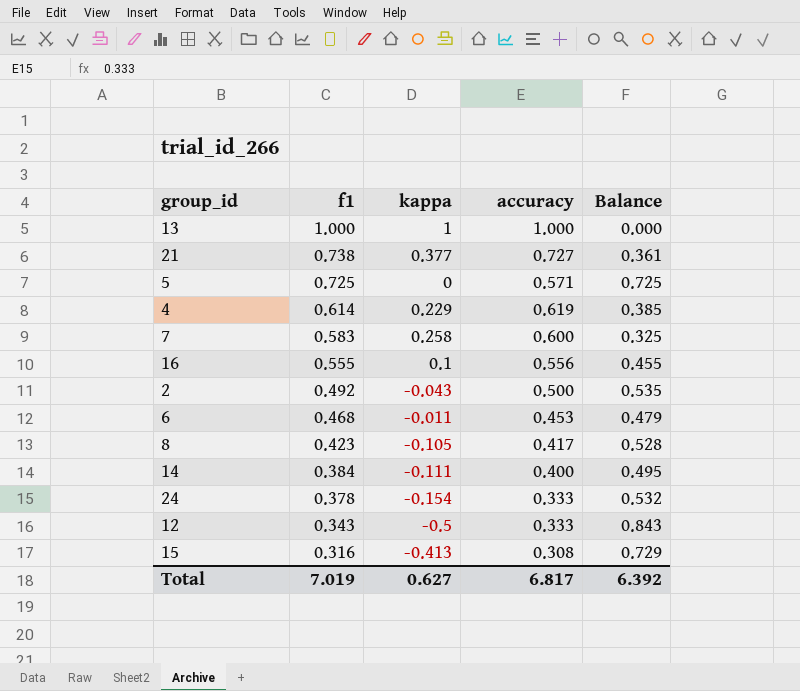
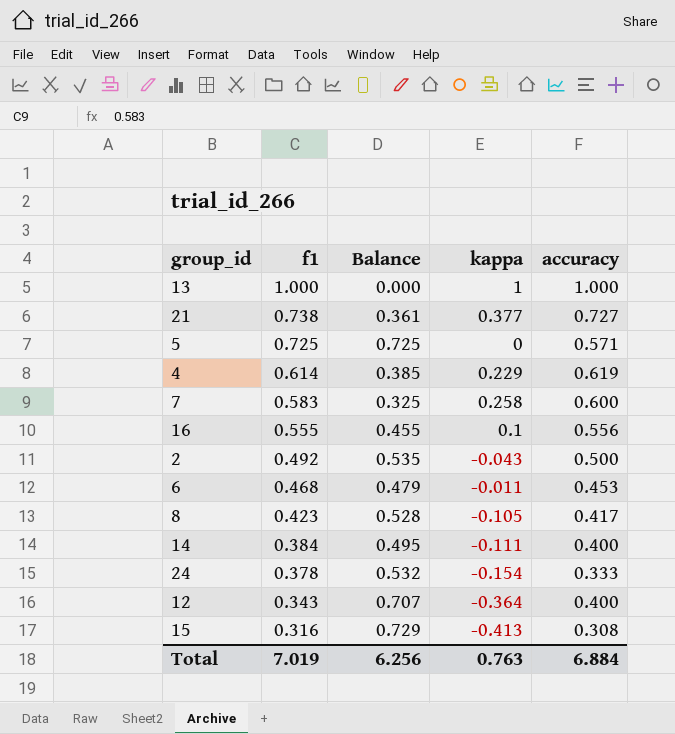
column Balance | position: 5 -> 3
12 | Balance: 0.843 -> 0.707
12 | kappa: -0.5 -> -0.364
12 | accuracy: 0.333 -> 0.400
Total | Balance: 6.392 -> 6.256
Total | kappa: 0.627 -> 0.763
Total | accuracy: 6.817 -> 6.884

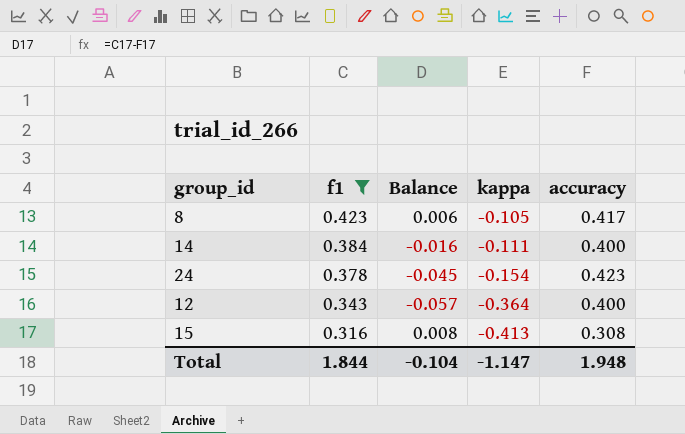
filter: none -> f1 <= 0.423
column Balance | formula: [f1] - [kappa] -> [f1] - [accuracy]
24 | accuracy: 0.333 -> 0.423
Total | f1: 7.019 -> 1.844
Total | Balance: 6.256 -> -0.104
Total | kappa: 0.763 -> -1.147
Total | accuracy: 6.884 -> 1.948

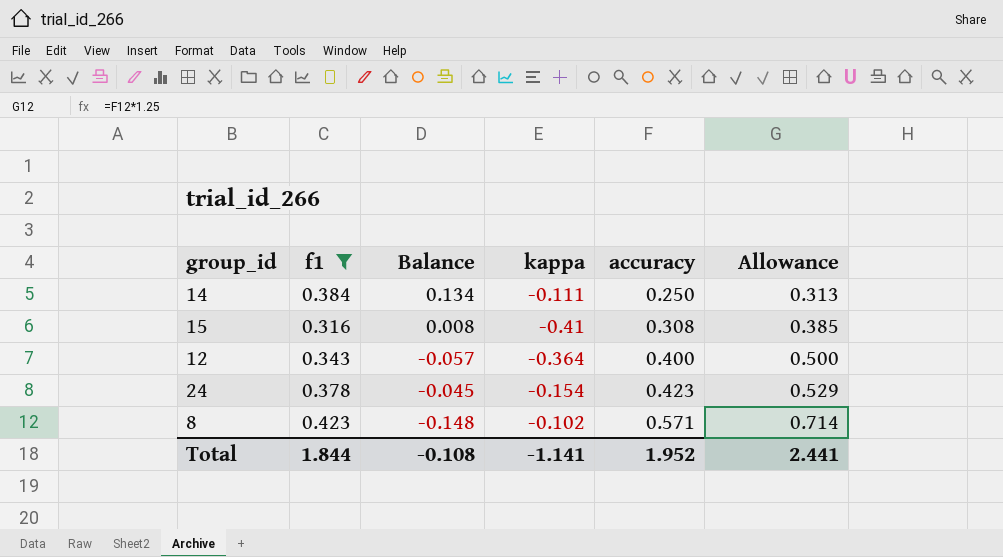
row order: f1 descending -> accuracy ascending
column Allowance | formula: none -> [accuracy] * 1.25
14 | Balance: -0.016 -> 0.134
14 | accuracy: 0.400 -> 0.250
15 | kappa: -0.413 -> -0.41
8 | Balance: 0.006 -> -0.148
8 | kappa: -0.105 -> -0.102
8 | accuracy: 0.417 -> 0.571
Total | Balance: -0.104 -> -0.108
Total | kappa: -1.147 -> -1.141
Total | accuracy: 1.948 -> 1.952

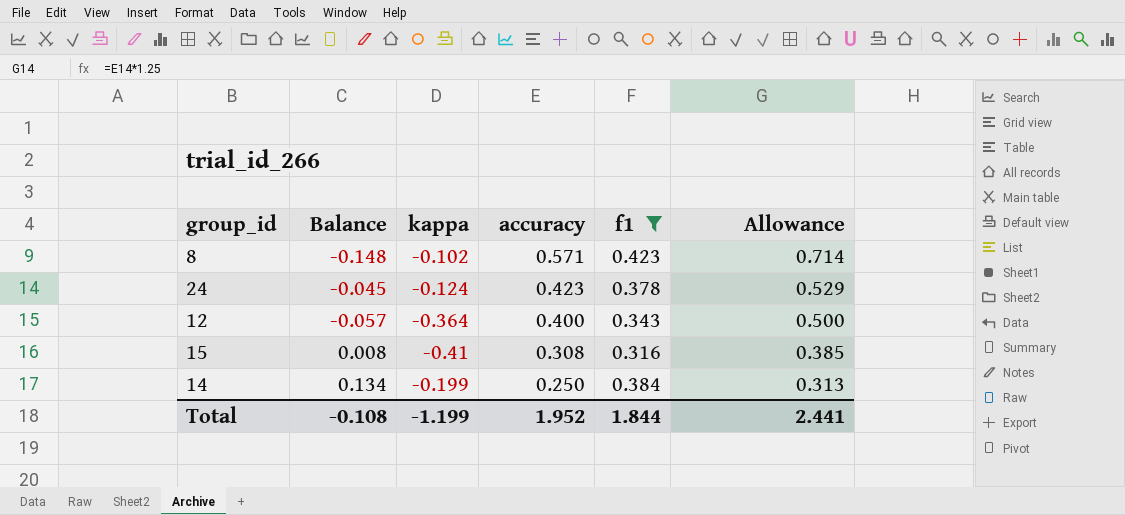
row order: accuracy ascending -> accuracy descending
column f1 | position: 2 -> 5
24 | kappa: -0.154 -> -0.124
14 | kappa: -0.111 -> -0.199
Total | kappa: -1.141 -> -1.199

